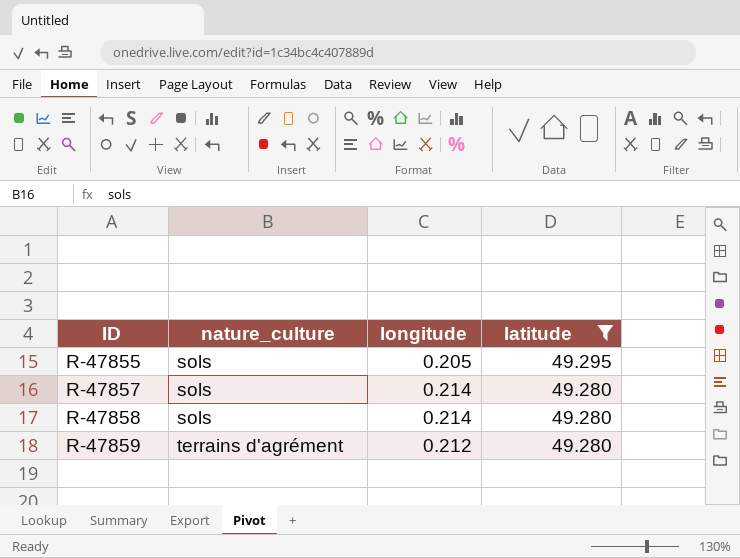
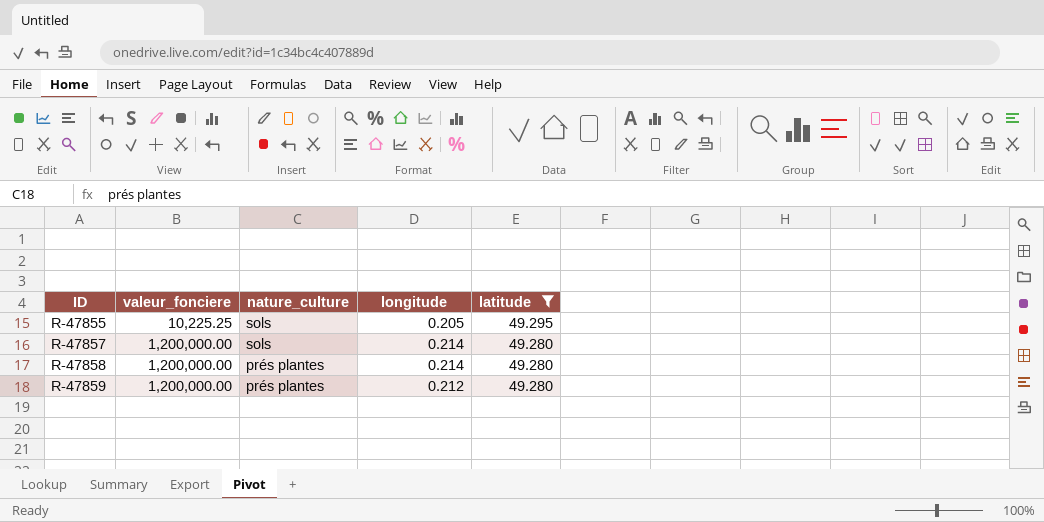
column valeur_fonciere | position: none -> 2
R-47858 | nature_culture: sols -> prés plantes
R-47859 | nature_culture: terrains d'agrément -> prés plantes

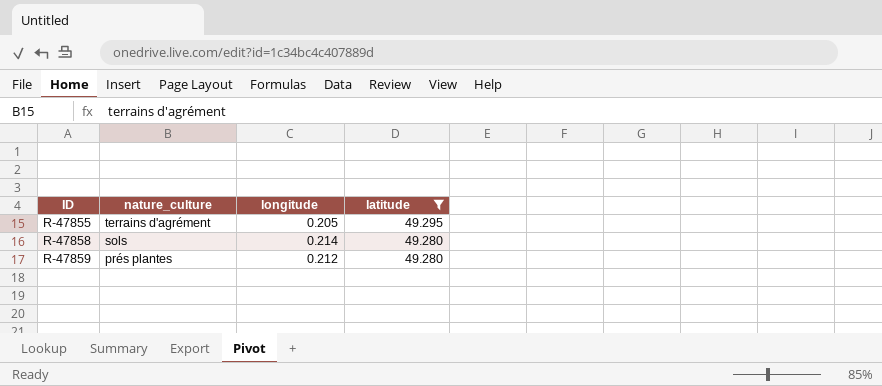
column valeur_fonciere | position: 2 -> none
row R-47857: 1,200,000.00 | sols | 0.214 | 49.280 -> none
R-47855 | nature_culture: sols -> terrains d'agrément
R-47858 | nature_culture: prés plantes -> sols

